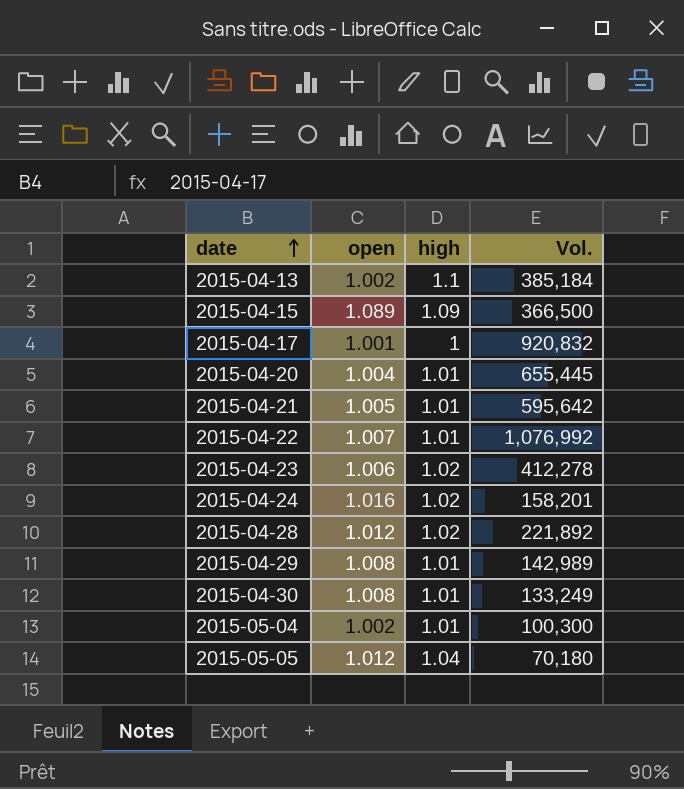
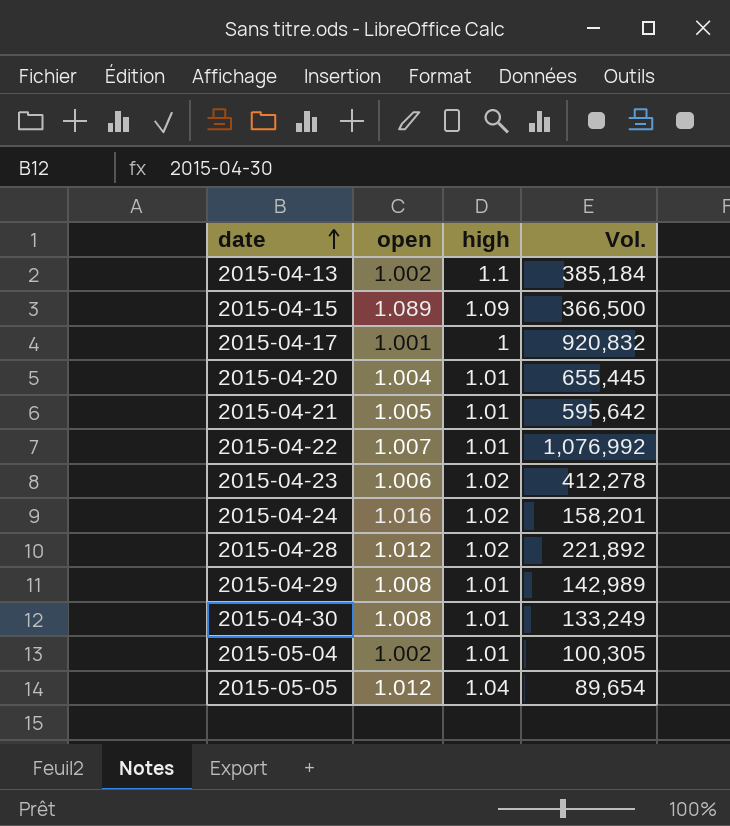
2015-05-04 | Vol.: 100,300 -> 100,305
2015-05-05 | Vol.: 70,180 -> 89,654

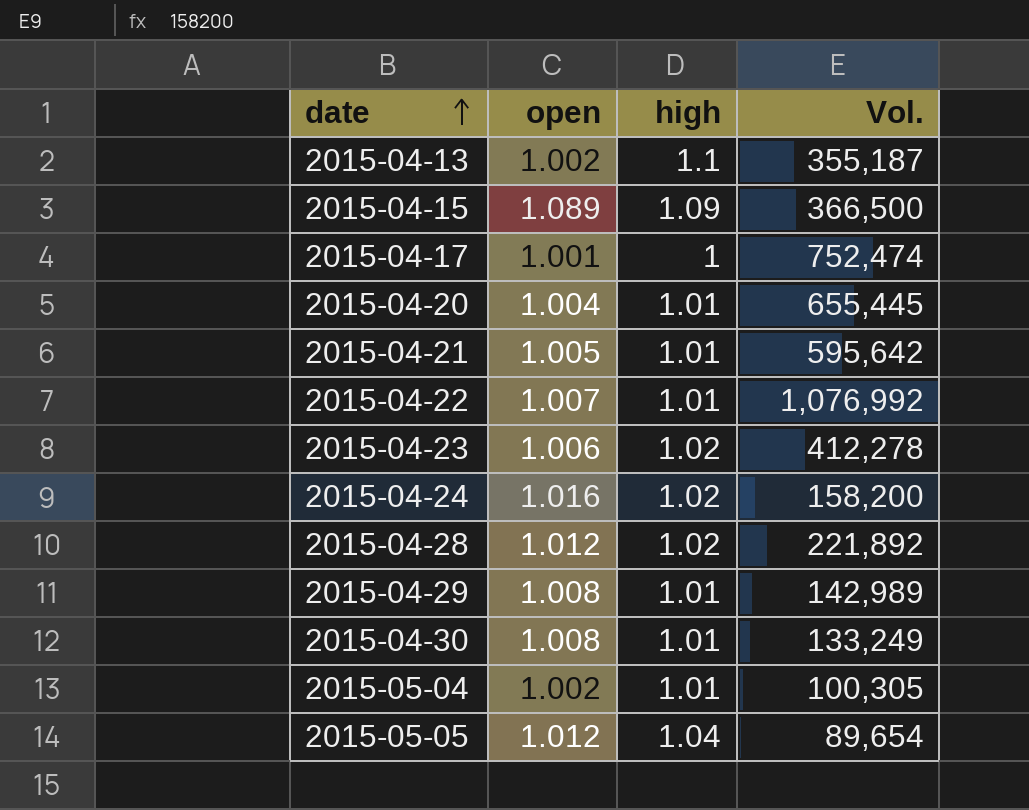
2015-04-13 | Vol.: 385,184 -> 355,187
2015-04-17 | Vol.: 920,832 -> 752,474
2015-04-24 | Vol.: 158,201 -> 158,200

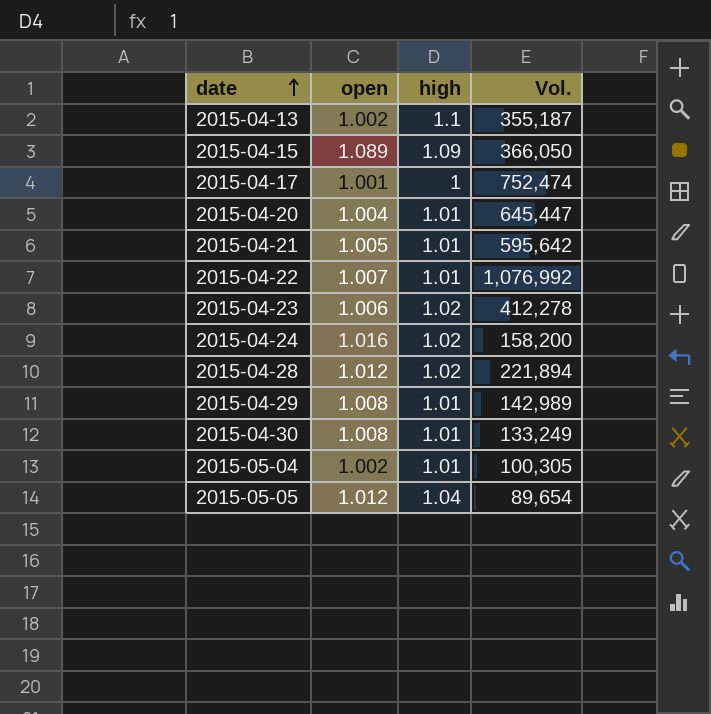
2015-04-15 | Vol.: 366,500 -> 366,050
2015-04-20 | Vol.: 655,445 -> 645,447
2015-04-28 | Vol.: 221,892 -> 221,894

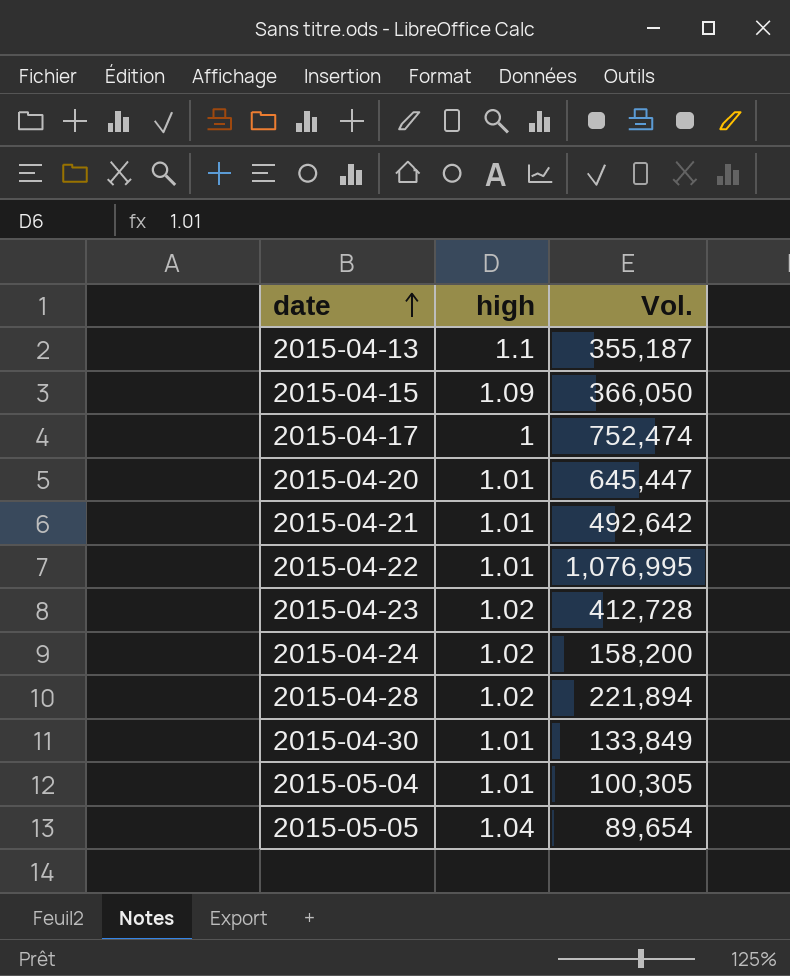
column open | position: 2 -> none
row 2015-04-29: 1.008 | 1.01 | 142,989 -> none
2015-04-21 | Vol.: 595,642 -> 492,642
2015-04-22 | Vol.: 1,076,992 -> 1,076,995
2015-04-23 | Vol.: 412,278 -> 412,728
2015-04-30 | Vol.: 133,249 -> 133,849

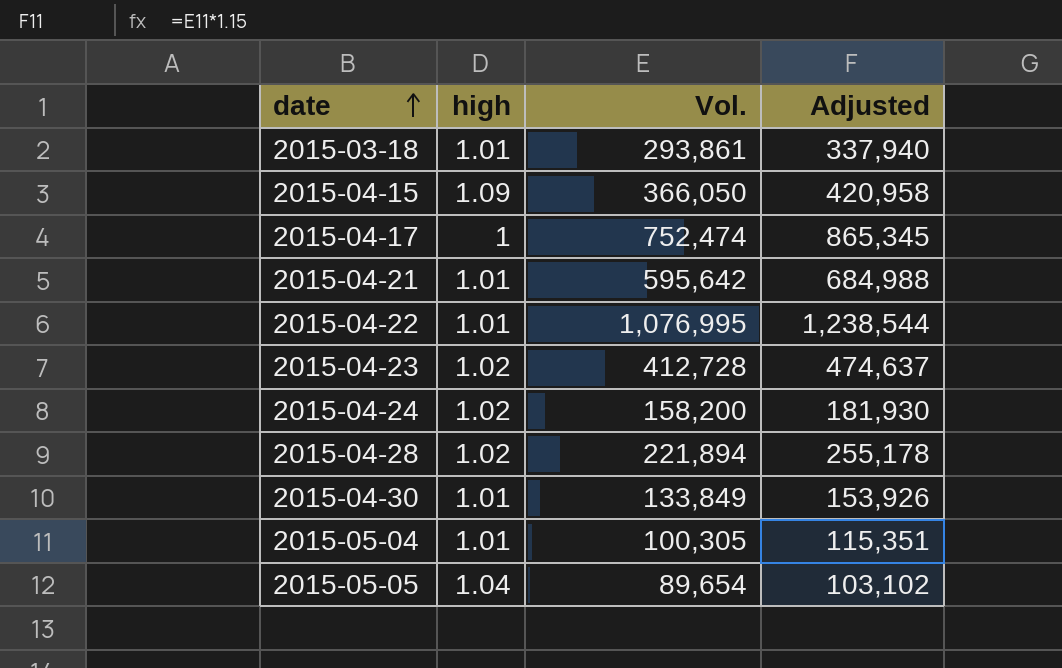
column Adjusted | formula: none -> [Vol.] * 1.15
row 2015-04-13: 1.1 | 355,187 -> none
row 2015-04-20: 1.01 | 645,447 -> none
row 2015-03-18: none -> 1.01 | 293,861 | 337,940
2015-04-21 | Vol.: 492,642 -> 595,642

